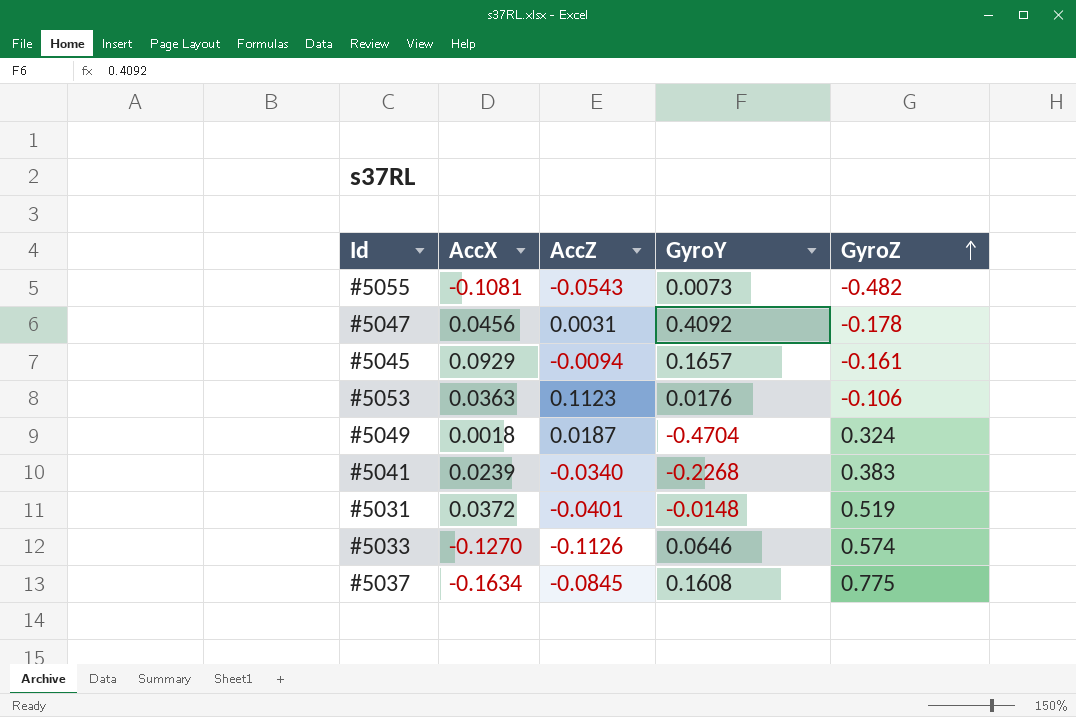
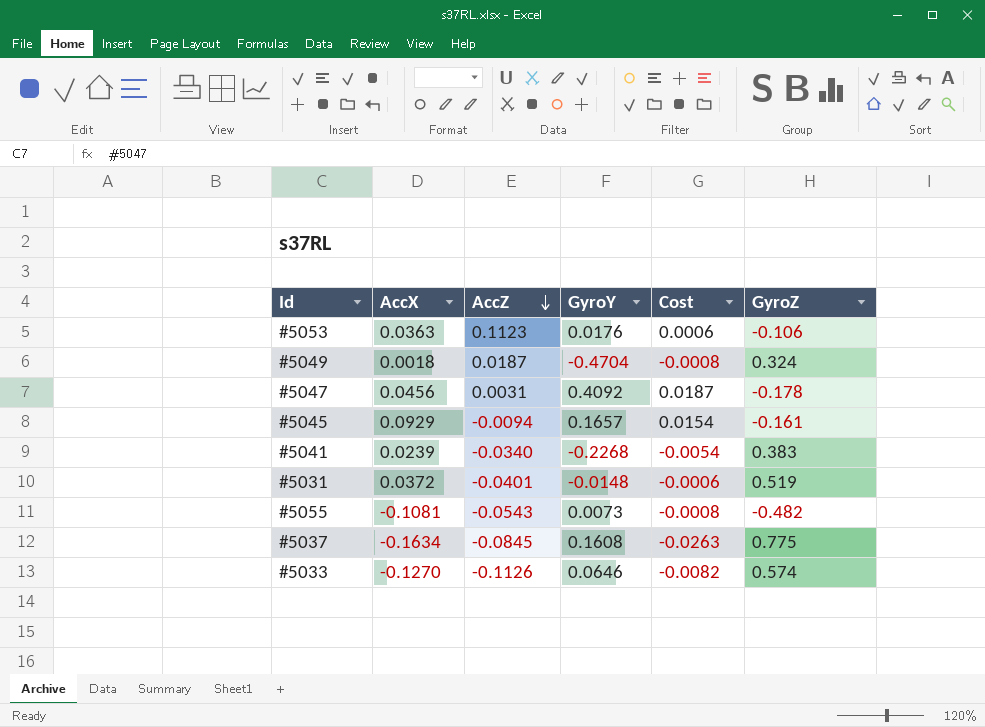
row order: GyroZ ascending -> AccZ descending
column Cost | formula: none -> [AccX] * [GyroY]

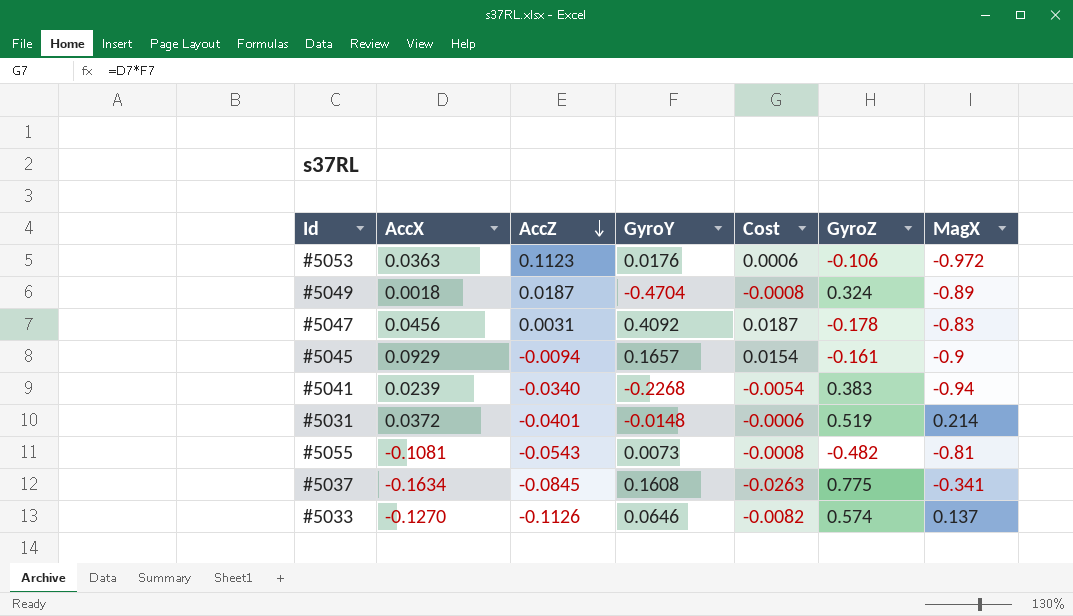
column MagX | position: none -> 7

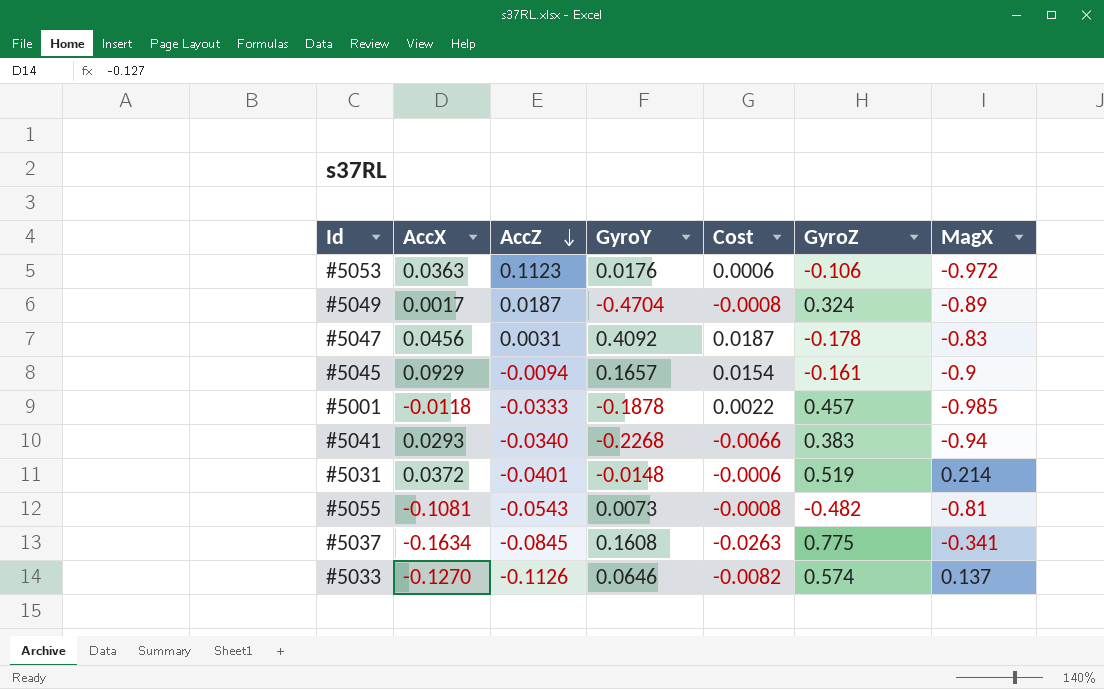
#5049 | AccX: 0.0018 -> 0.0017
row #5001: none -> -0.0118 | -0.0333 | -0.1878 | 0.0022 | 0.457 | -0.985
#5041 | AccX: 0.0239 -> 0.0293
#5041 | Cost: -0.0054 -> -0.0066

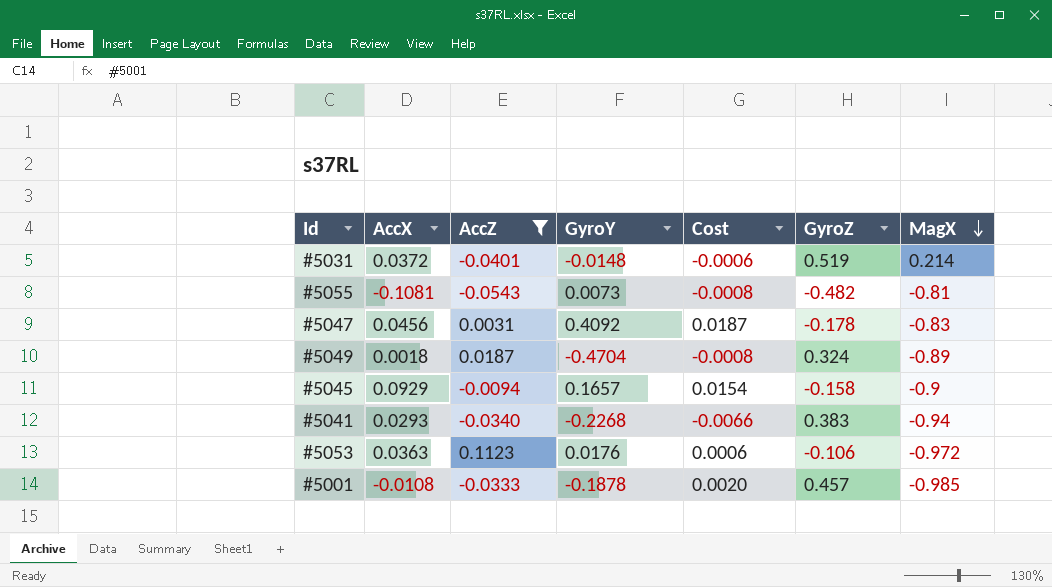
filter: none -> AccZ >= -0.0543
row order: AccZ descending -> MagX descending
#5049 | AccX: 0.0017 -> 0.0018
#5045 | GyroZ: -0.161 -> -0.158
#5001 | AccX: -0.0118 -> -0.0108
#5001 | Cost: 0.0022 -> 0.0020

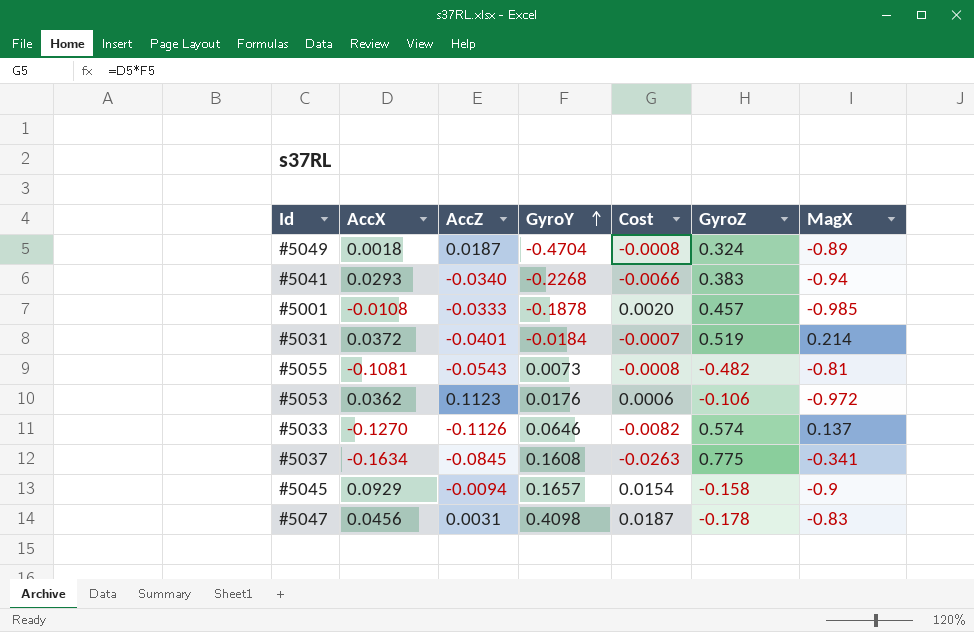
filter: AccZ >= -0.0543 -> none
row order: MagX descending -> GyroY ascending
#5031 | GyroY: -0.0148 -> -0.0184
#5031 | Cost: -0.0006 -> -0.0007
#5053 | AccX: 0.0363 -> 0.0362
#5047 | GyroY: 0.4092 -> 0.4098

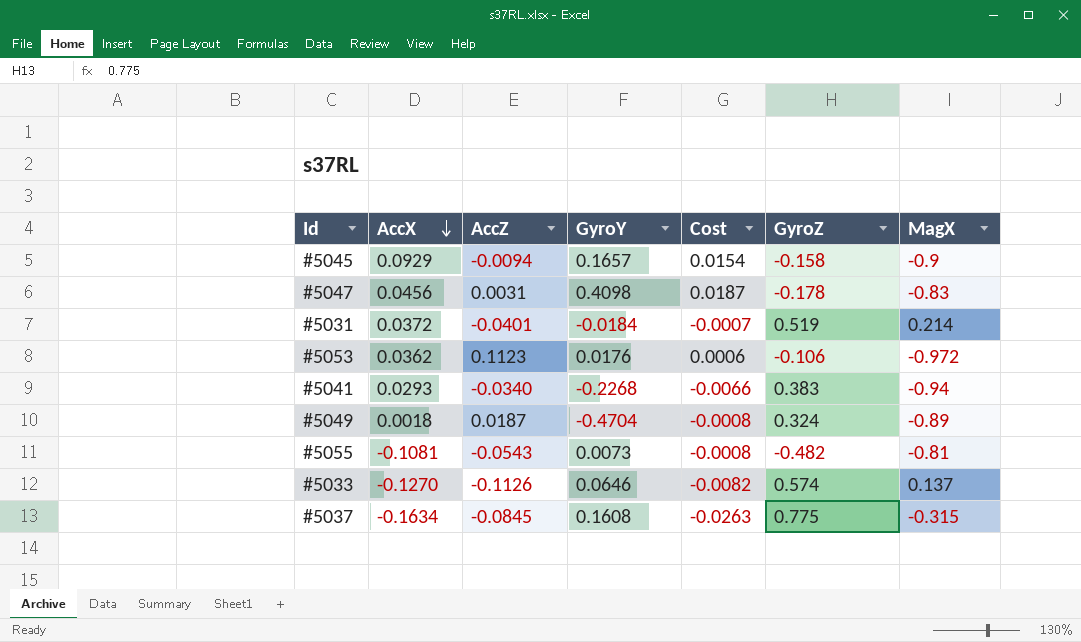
row order: GyroY ascending -> AccX descending
row #5001: -0.0108 | -0.0333 | -0.1878 | 0.0020 | 0.457 | -0.985 -> none
#5037 | MagX: -0.341 -> -0.315

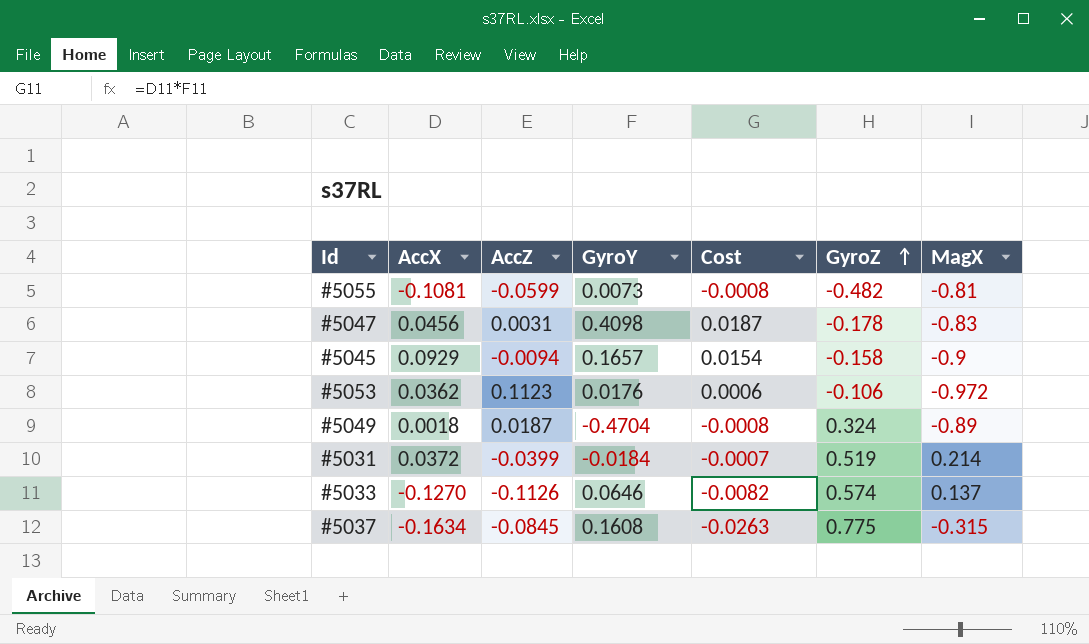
row order: AccX descending -> GyroZ ascending
row #5041: 0.0293 | -0.0340 | -0.2268 | -0.0066 | 0.383 | -0.94 -> none
#5055 | AccZ: -0.0543 -> -0.0599
#5031 | AccZ: -0.0401 -> -0.0399

